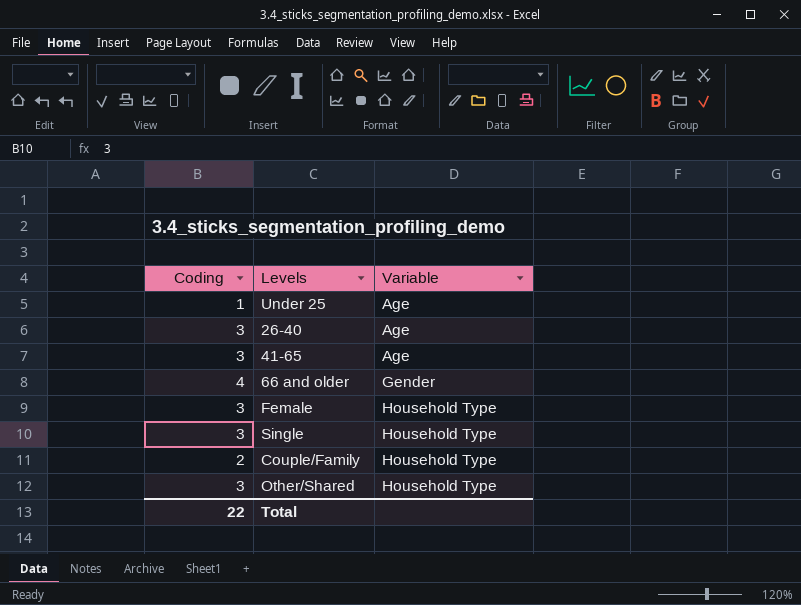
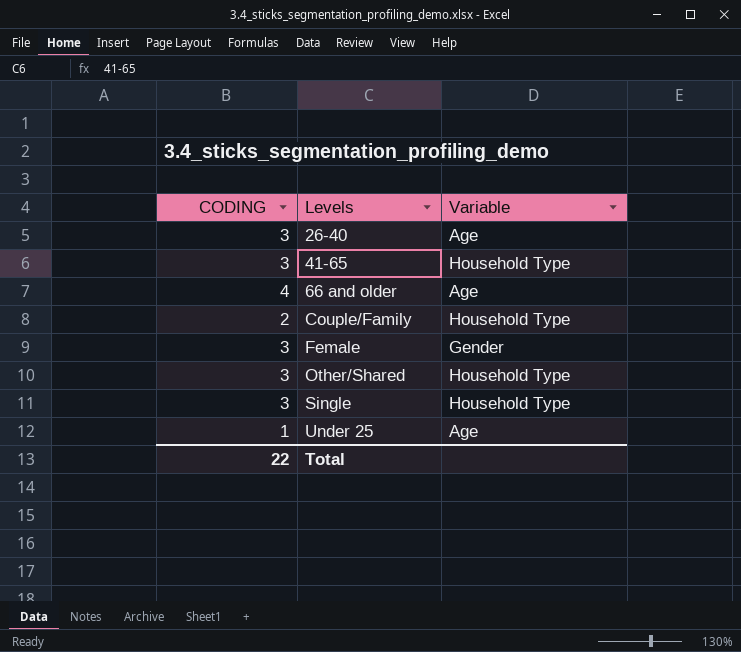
row order: Variable ascending -> Levels ascending
column name: Coding -> CODING
41-65 | Variable: Age -> Household Type
66 and older | Variable: Gender -> Age
Female | Variable: Household Type -> Gender

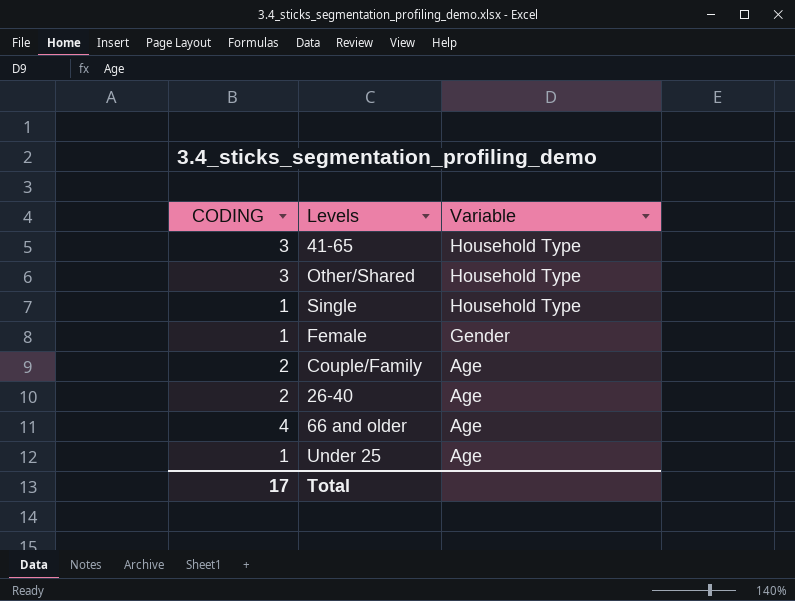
row order: Levels ascending -> Variable descending
Single | CODING: 3 -> 1
Female | CODING: 3 -> 1
Couple/Family | Variable: Household Type -> Age
26-40 | CODING: 3 -> 2
Total | CODING: 22 -> 17

